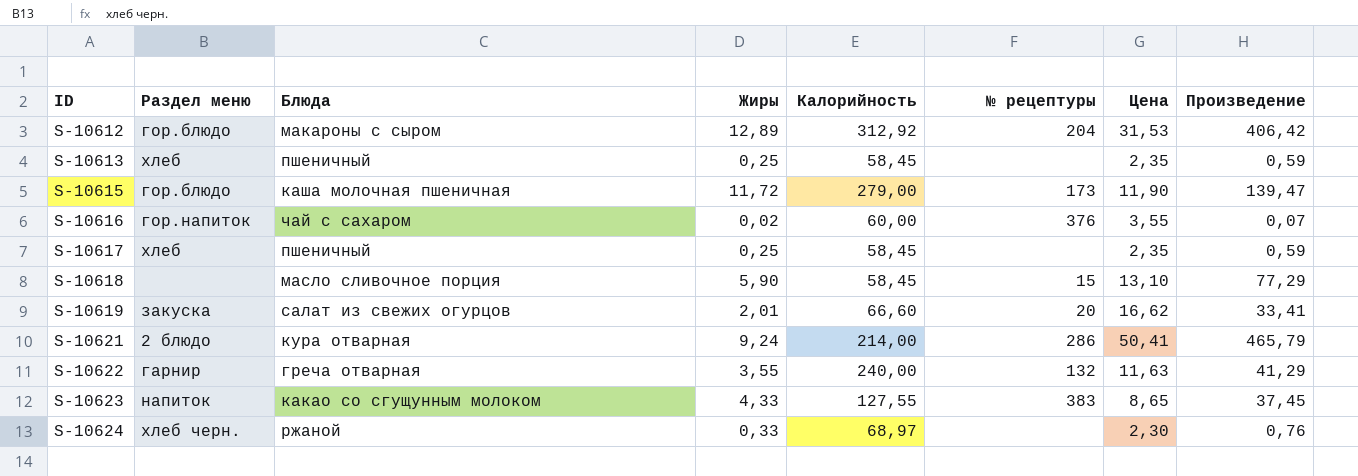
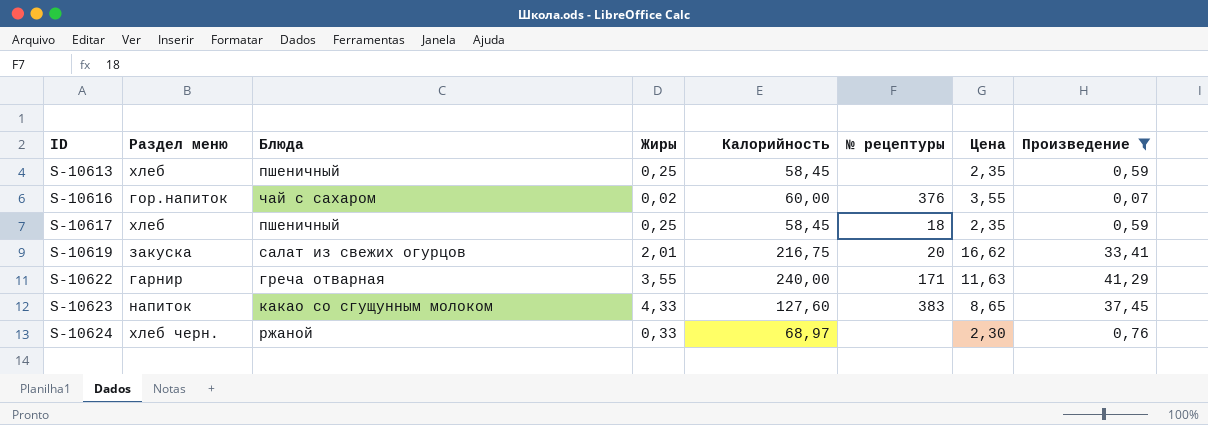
filter: none -> Произведение <= 41,29
S-10617 | № рецептуры: none -> 18
S-10619 | Калорийность: 66,60 -> 216,75
S-10622 | № рецептуры: 132 -> 171
S-10623 | Калорийность: 127,55 -> 127,60

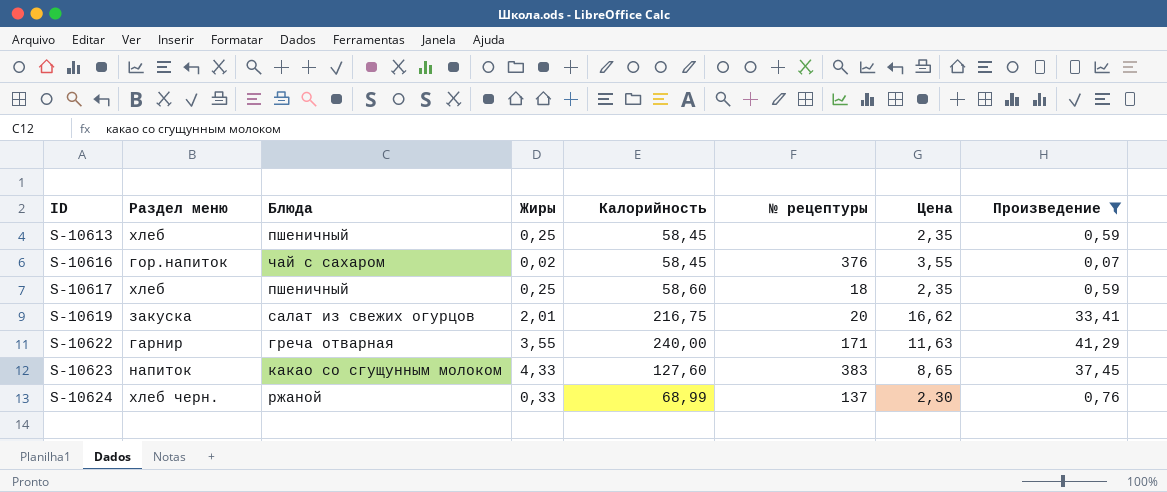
S-10616 | Калорийность: 60,00 -> 58,45
S-10617 | Калорийность: 58,45 -> 58,60
S-10624 | Калорийность: 68,97 -> 68,99
S-10624 | № рецептуры: none -> 137

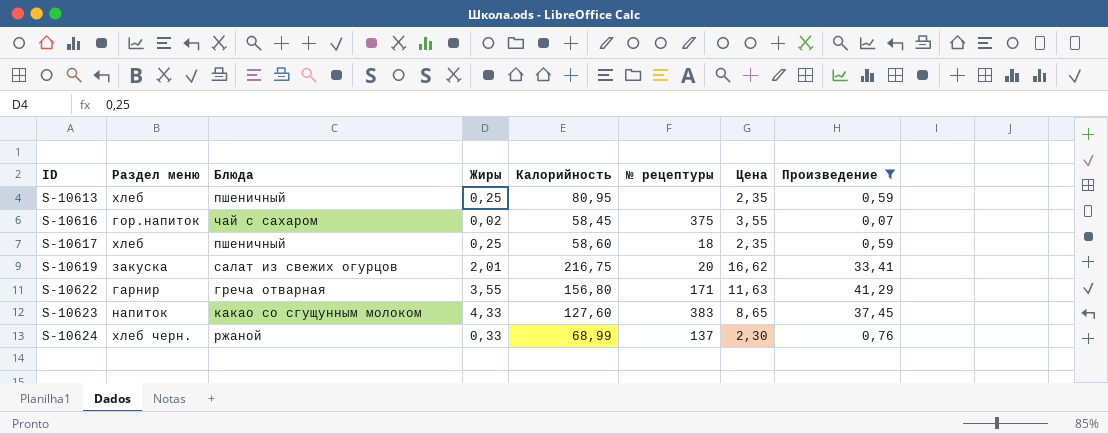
S-10613 | Калорийность: 58,45 -> 80,95
S-10616 | № рецептуры: 376 -> 375
S-10622 | Калорийность: 240,00 -> 156,80

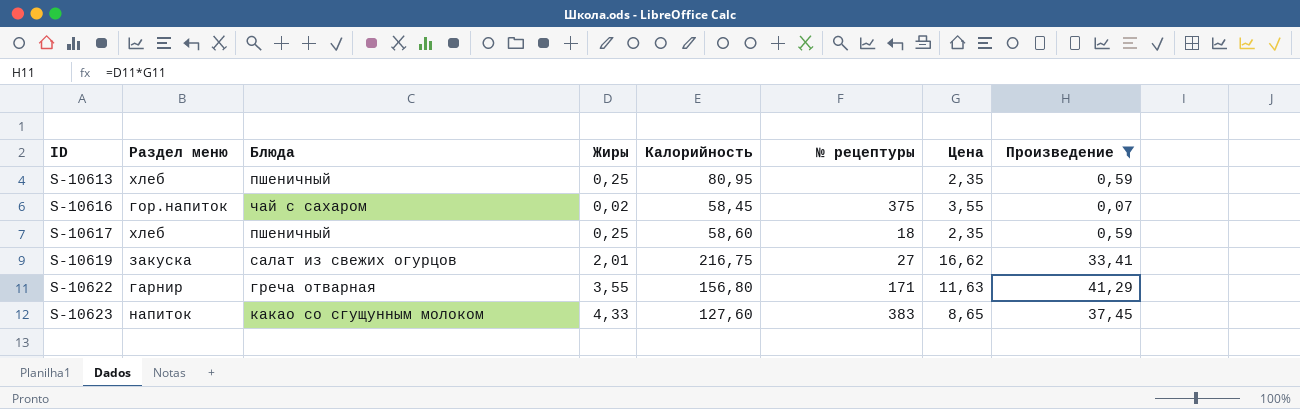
row S-10624: хлеб черн. | ржаной | 0,33 | 68,99 | 137 | 2,30 | 0,76 -> none
S-10619 | № рецептуры: 20 -> 27

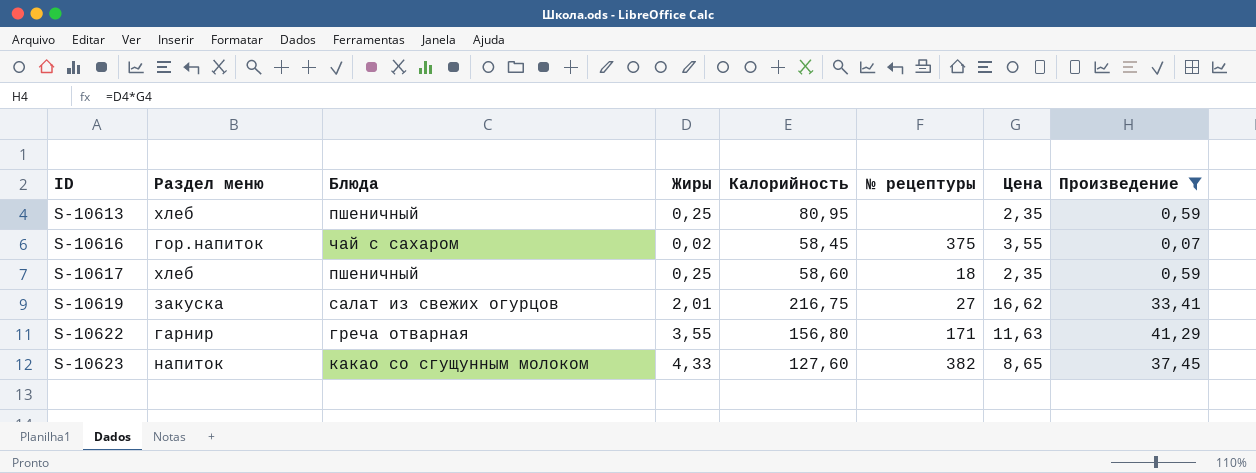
S-10623 | № рецептуры: 383 -> 382

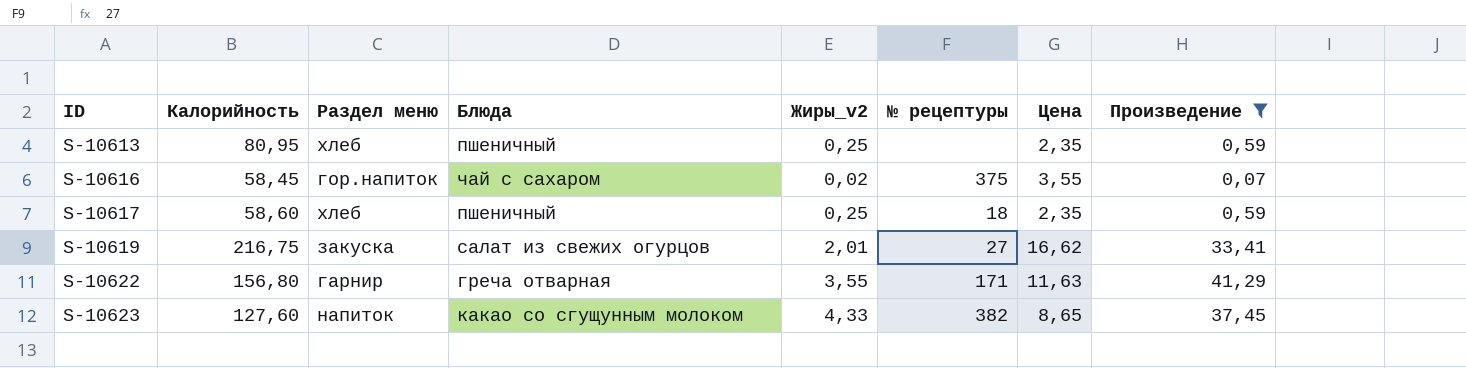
column Калорийность | position: 5 -> 2
column name: Жиры -> Жиры_v2

